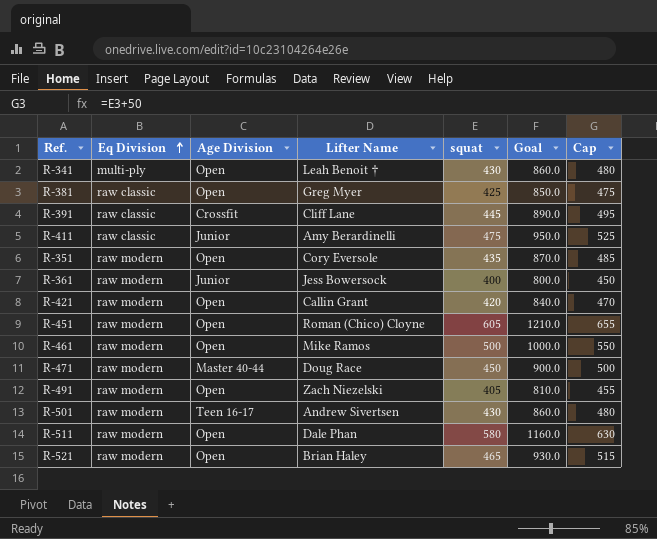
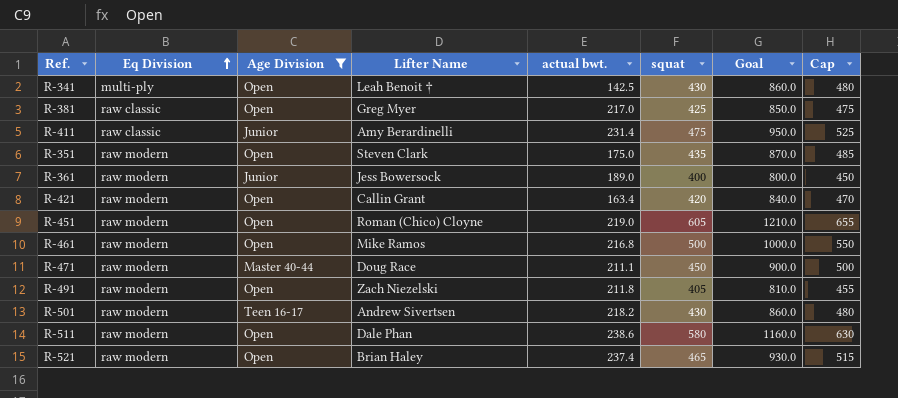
filter: none -> Age Division != Crossfit
column actual bwt. | position: none -> 5
R-351 | Lifter Name: Cory Eversole -> Steven Clark

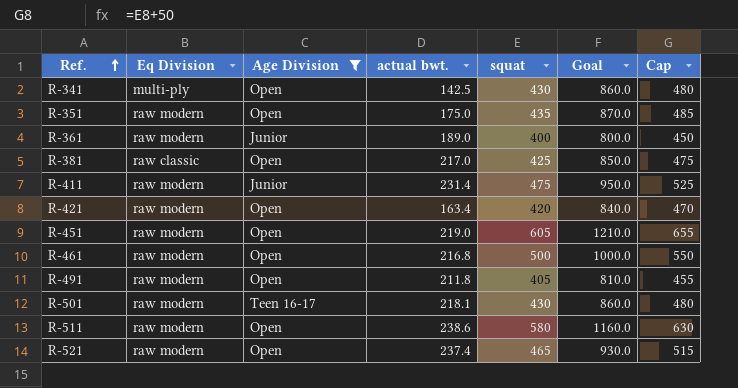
row order: Eq Division ascending -> Ref. ascending
column Lifter Name | position: 4 -> none
row R-471: raw modern | Master 40-44 | Doug Race | 211.1 | 450 | 900.0 | 500 -> none
R-411 | Eq Division: raw classic -> raw modern
R-501 | actual bwt.: 218.2 -> 218.1

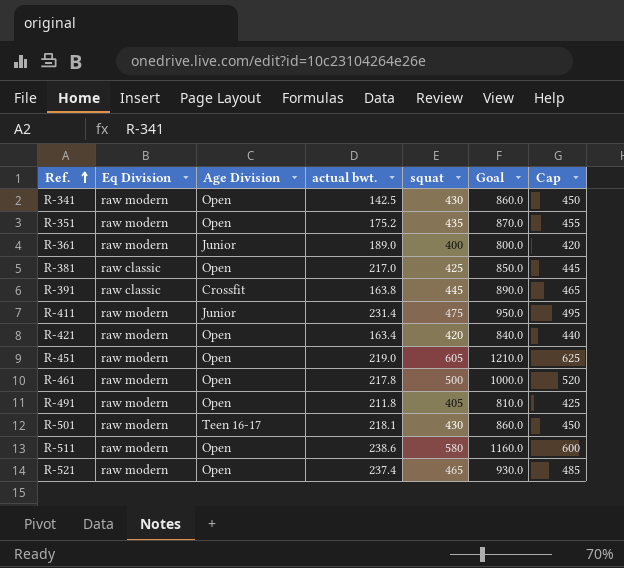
filter: Age Division != Crossfit -> none
column Cap | formula: [squat] + 50 -> [squat] + 20
R-341 | Eq Division: multi-ply -> raw modern
R-351 | actual bwt.: 175.0 -> 175.2
R-461 | actual bwt.: 216.8 -> 217.8

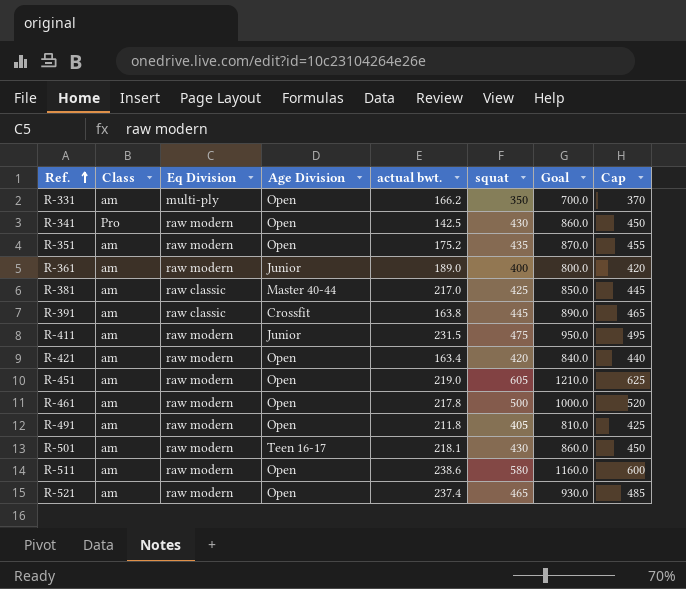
column Class | position: none -> 2
row R-331: none -> am | multi-ply | Open | 166.2 | 350 | 700.0 | 370
R-381 | Age Division: Open -> Master 40-44
R-411 | actual bwt.: 231.4 -> 231.5

